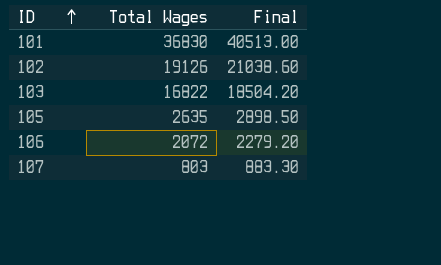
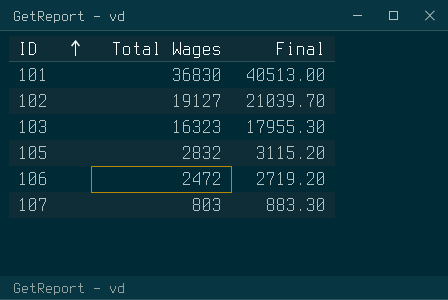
102 | Total Wages: 19126 -> 19127
102 | Final: 21038.60 -> 21039.70
103 | Total Wages: 16822 -> 16323
103 | Final: 18504.20 -> 17955.30
105 | Total Wages: 2635 -> 2832
105 | Final: 2898.50 -> 3115.20
106 | Total Wages: 2072 -> 2472
106 | Final: 2279.20 -> 2719.20

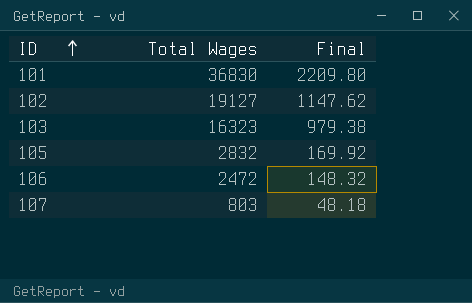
column Final | formula: [Total Wages] * 1.1 -> [Total Wages] * 0.06

